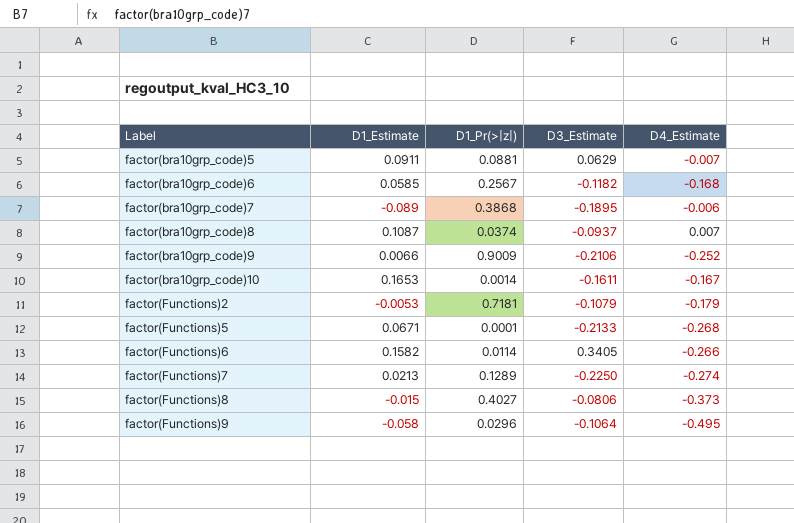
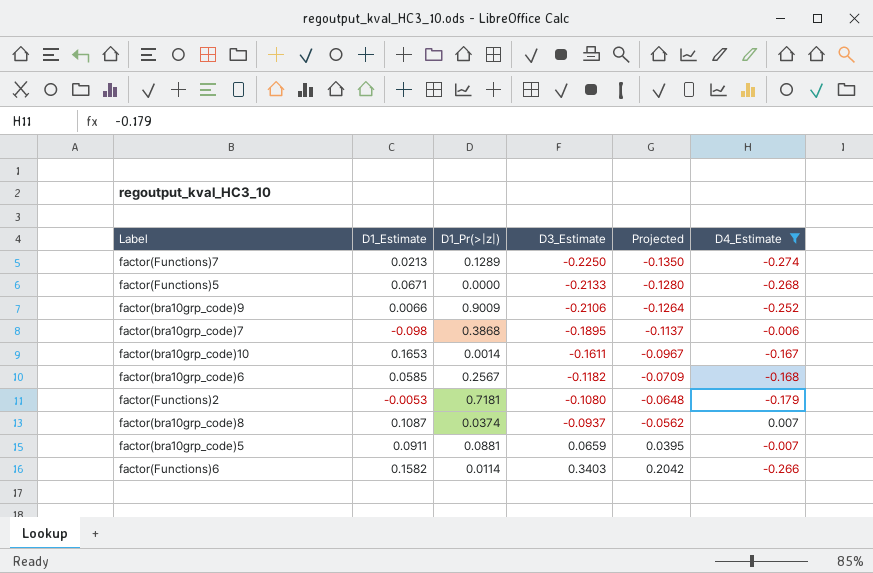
filter: none -> D4_Estimate >= -0.274
row order: Label ascending -> D3_Estimate ascending
column Projected | formula: none -> [D3_Estimate] * 0.6
factor(Functions)5 | D1_Pr(>|z|): 0.0001 -> 0.0000
factor(bra10grp_code)7 | D1_Estimate: -0.089 -> -0.098
factor(Functions)2 | D3_Estimate: -0.1079 -> -0.1080
factor(bra10grp_code)5 | D3_Estimate: 0.0629 -> 0.0659
factor(Functions)6 | D3_Estimate: 0.3405 -> 0.3403

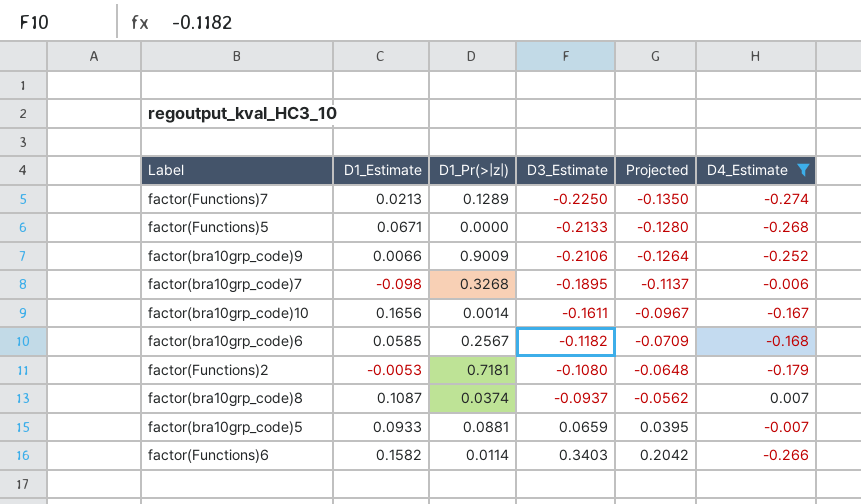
factor(bra10grp_code)7 | D1_Pr(>|z|): 0.3868 -> 0.3268
factor(bra10grp_code)10 | D1_Estimate: 0.1653 -> 0.1656
factor(bra10grp_code)5 | D1_Estimate: 0.0911 -> 0.0933

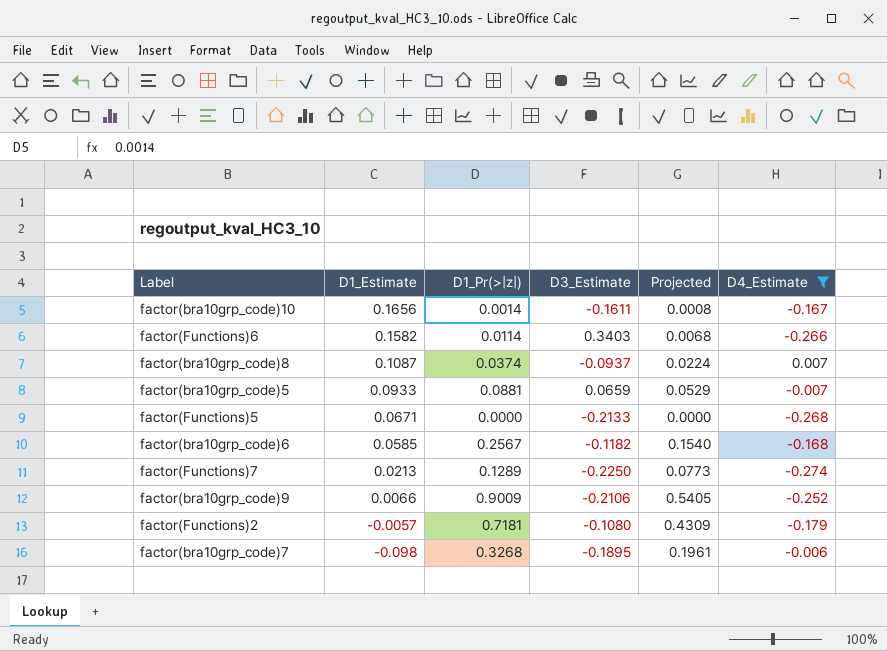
row order: D3_Estimate ascending -> D1_Estimate descending
column Projected | formula: [D3_Estimate] * 0.6 -> [D1_Pr(>|z|)] * 0.6
factor(Functions)2 | D1_Estimate: -0.0053 -> -0.0057

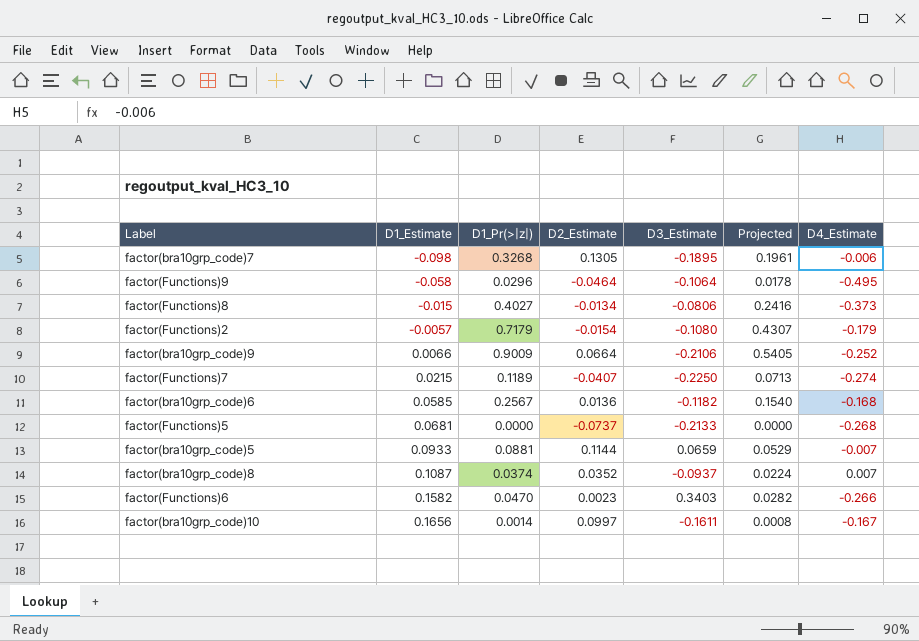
filter: D4_Estimate >= -0.274 -> none
row order: D1_Estimate descending -> D1_Estimate ascending
column D2_Estimate | position: none -> 4
factor(Functions)2 | D1_Pr(>|z|): 0.7181 -> 0.7179
factor(Functions)2 | Projected: 0.4309 -> 0.4307
factor(Functions)7 | D1_Estimate: 0.0213 -> 0.0215
factor(Functions)7 | D1_Pr(>|z|): 0.1289 -> 0.1189
factor(Functions)7 | Projected: 0.0773 -> 0.0713
factor(Functions)5 | D1_Estimate: 0.0671 -> 0.0681
factor(Functions)6 | D1_Pr(>|z|): 0.0114 -> 0.0470
factor(Functions)6 | Projected: 0.0068 -> 0.0282

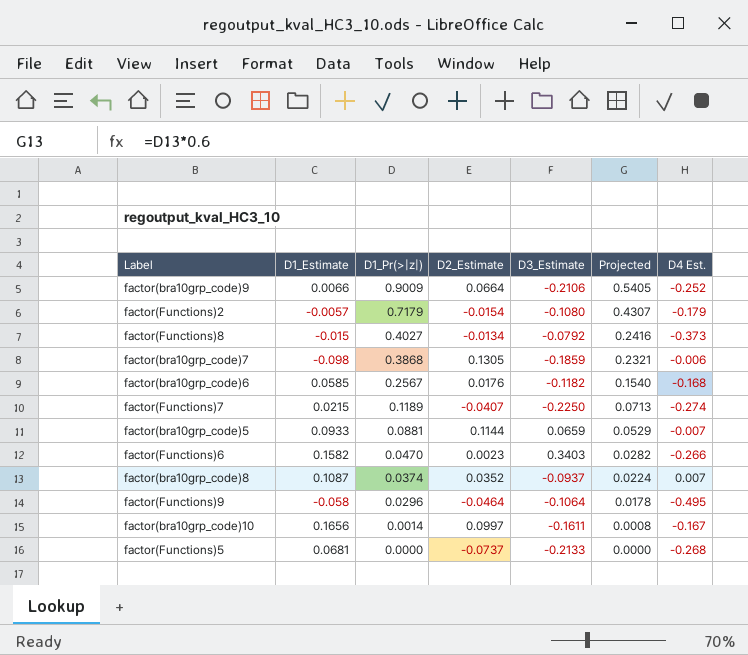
row order: D1_Estimate ascending -> D1_Pr(>|z|) descending
column name: D4_Estimate -> D4 Est.
factor(Functions)8 | D3_Estimate: -0.0806 -> -0.0792
factor(bra10grp_code)7 | D1_Pr(>|z|): 0.3268 -> 0.3868
factor(bra10grp_code)7 | D3_Estimate: -0.1895 -> -0.1859
factor(bra10grp_code)7 | Projected: 0.1961 -> 0.2321
factor(bra10grp_code)6 | D2_Estimate: 0.0136 -> 0.0176

